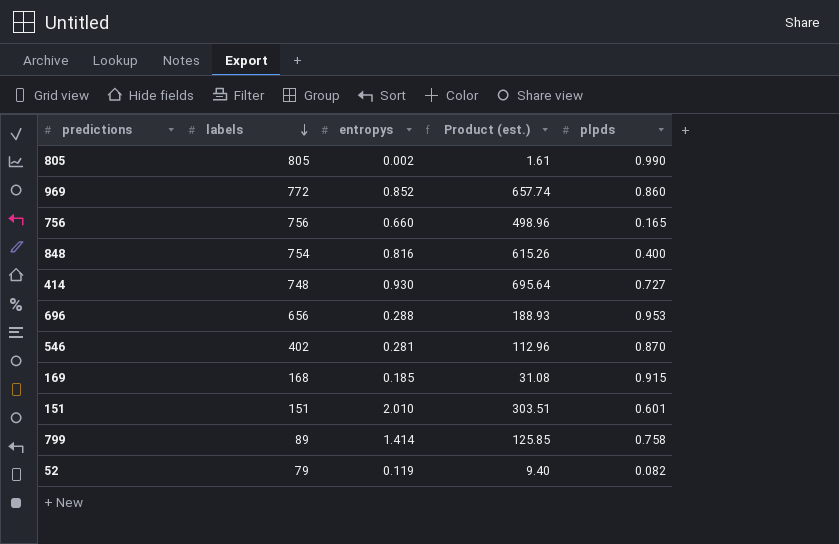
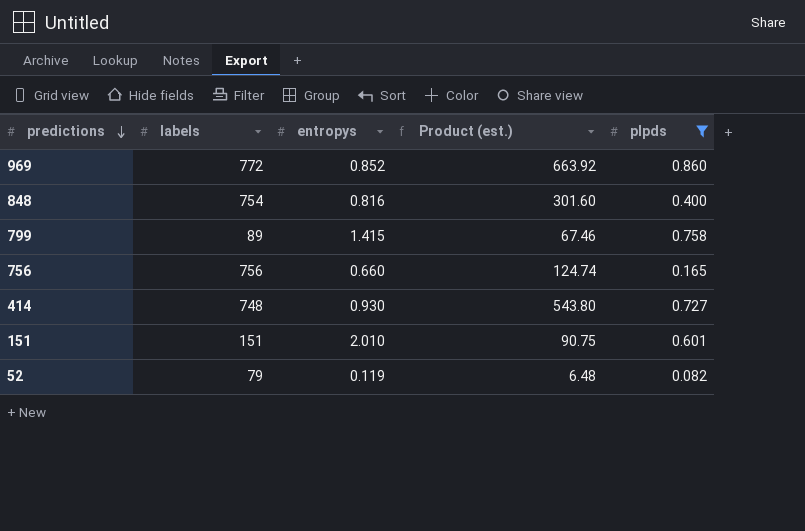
filter: none -> plpds <= 0.860
row order: labels descending -> predictions descending
column Product (est.) | formula: [labels] * [entropys] -> [labels] * [plpds]
799 | entropys: 1.414 -> 1.415

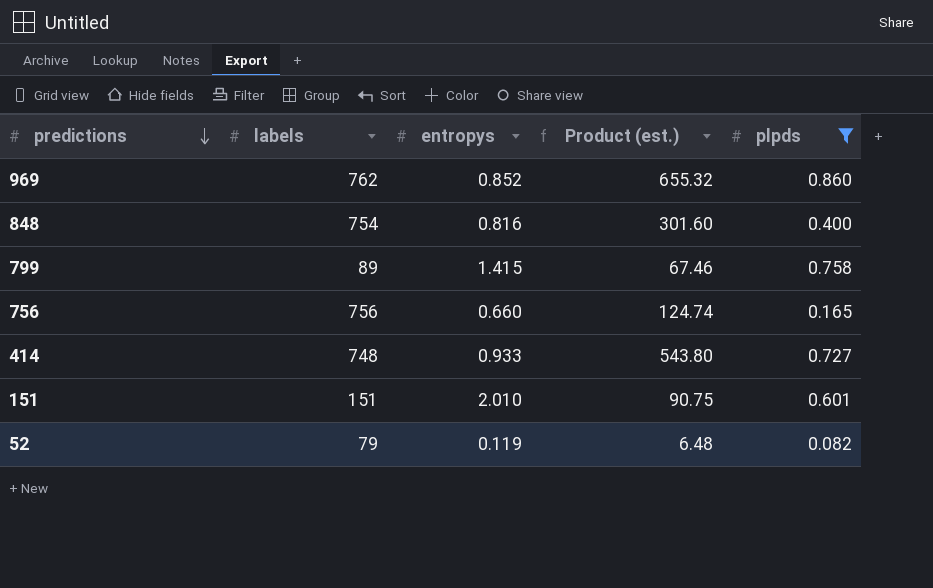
969 | labels: 772 -> 762
969 | Product (est.): 663.92 -> 655.32
414 | entropys: 0.930 -> 0.933

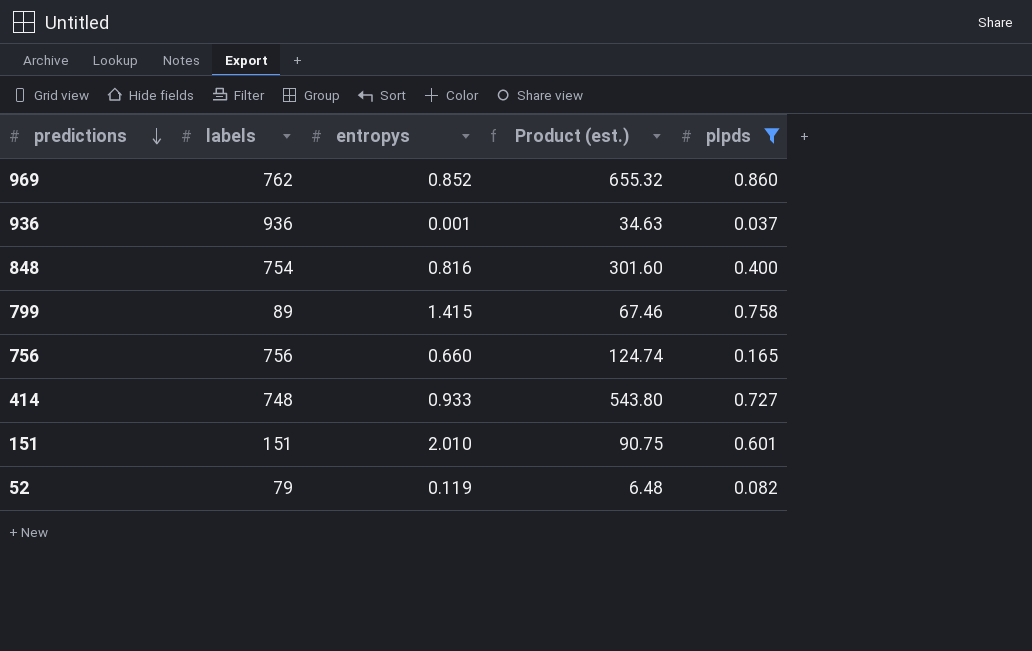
row 936: none -> 936 | 0.001 | 34.63 | 0.037

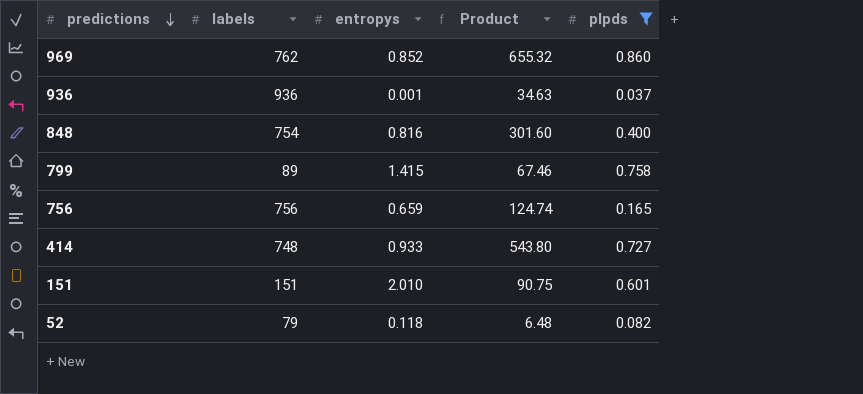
column name: Product (est.) -> Product
756 | entropys: 0.660 -> 0.659
52 | entropys: 0.119 -> 0.118

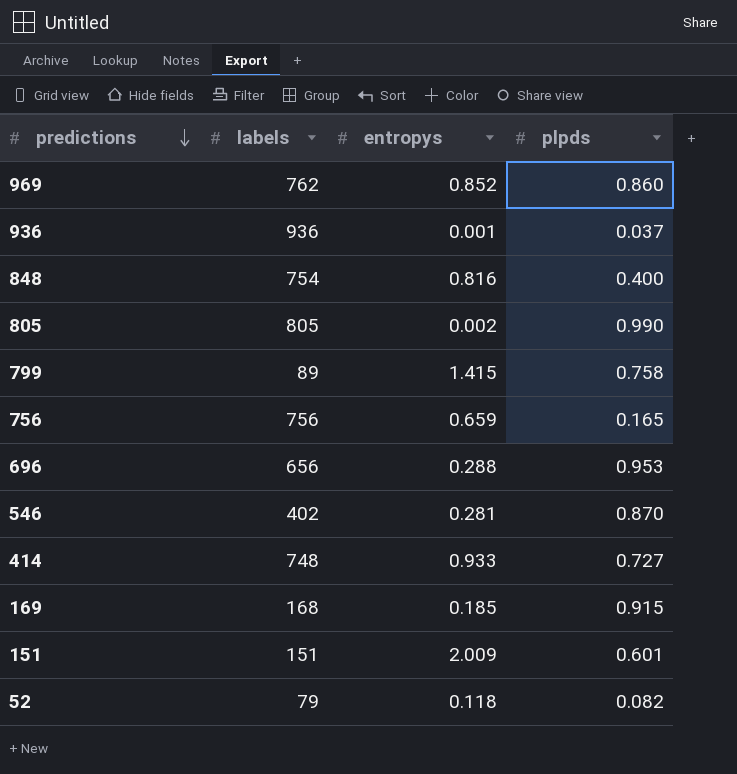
filter: plpds <= 0.860 -> none
column Product | formula: [labels] * [plpds] -> none
151 | entropys: 2.010 -> 2.009

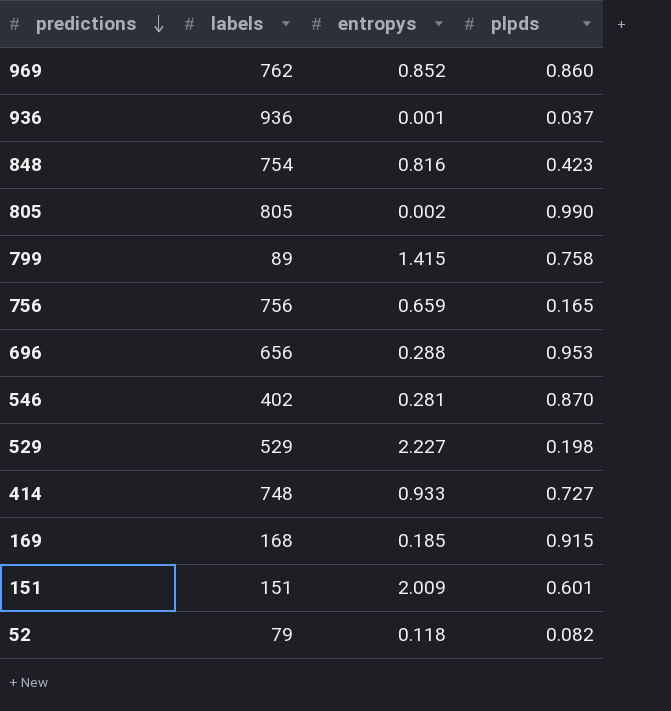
848 | plpds: 0.400 -> 0.423
row 529: none -> 529 | 2.227 | 0.198

